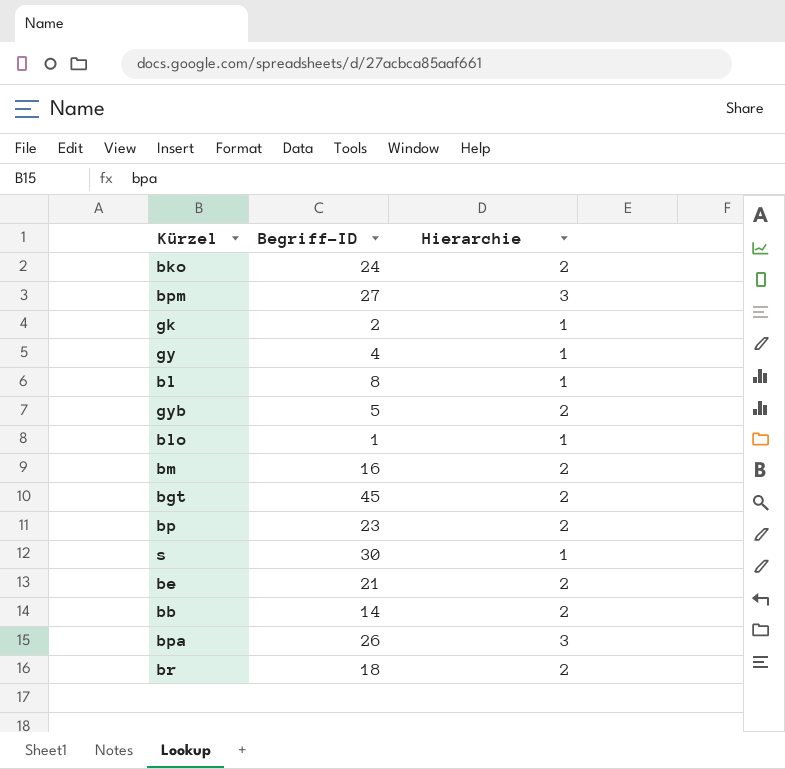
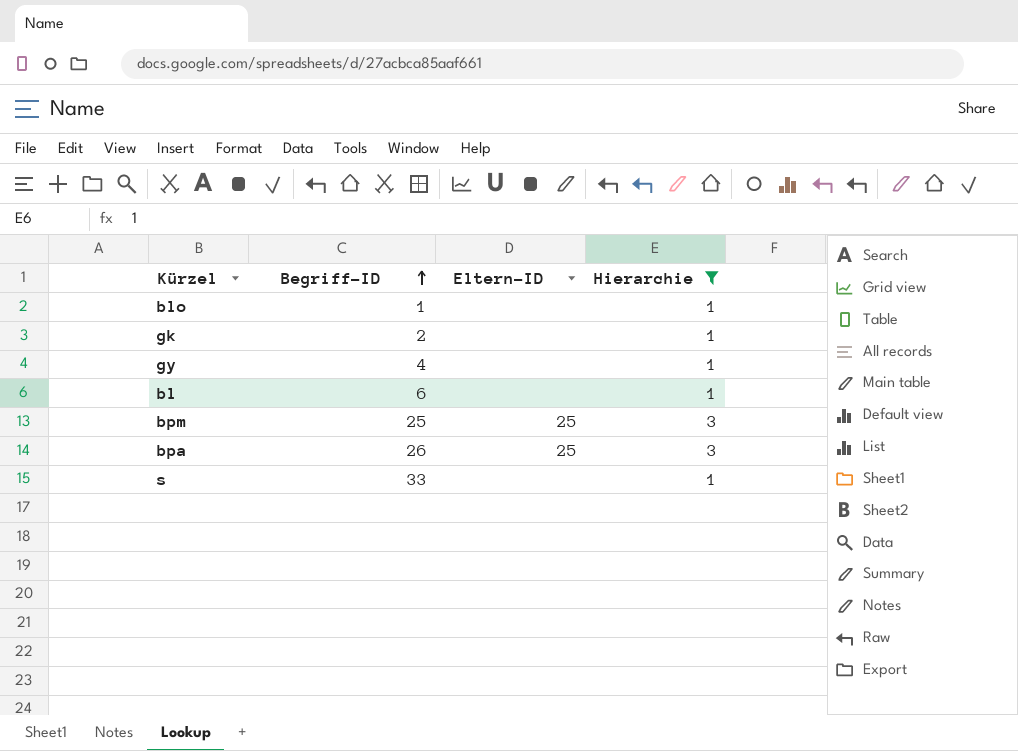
filter: none -> Hierarchie != 2
row order: none -> Begriff-ID ascending
column Eltern-ID | position: none -> 3
bl | Begriff-ID: 8 -> 6
bpm | Begriff-ID: 27 -> 25
s | Begriff-ID: 30 -> 33

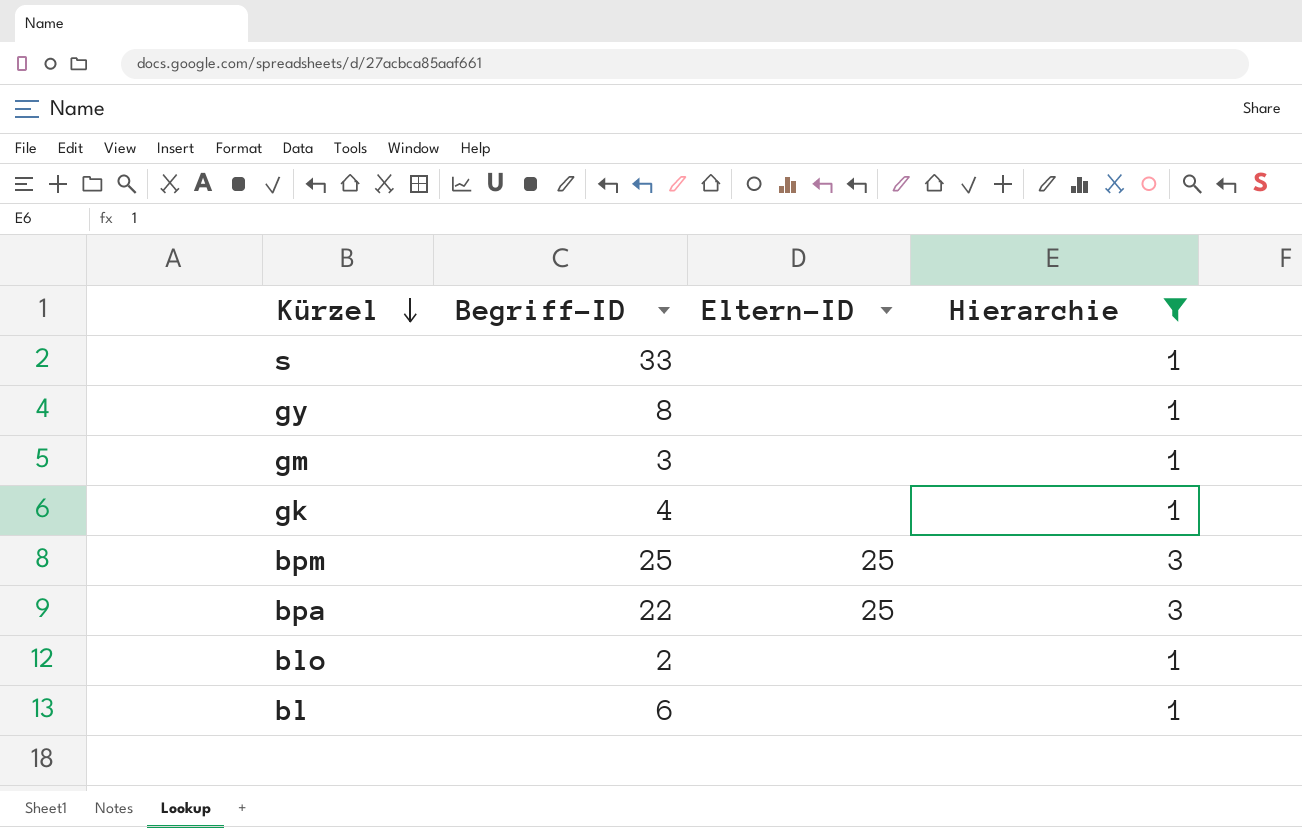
row order: Begriff-ID ascending -> Kürzel descending
gy | Begriff-ID: 4 -> 8
row gm: none -> 3 | none | 1
gk | Begriff-ID: 2 -> 4
bpa | Begriff-ID: 26 -> 22
blo | Begriff-ID: 1 -> 2

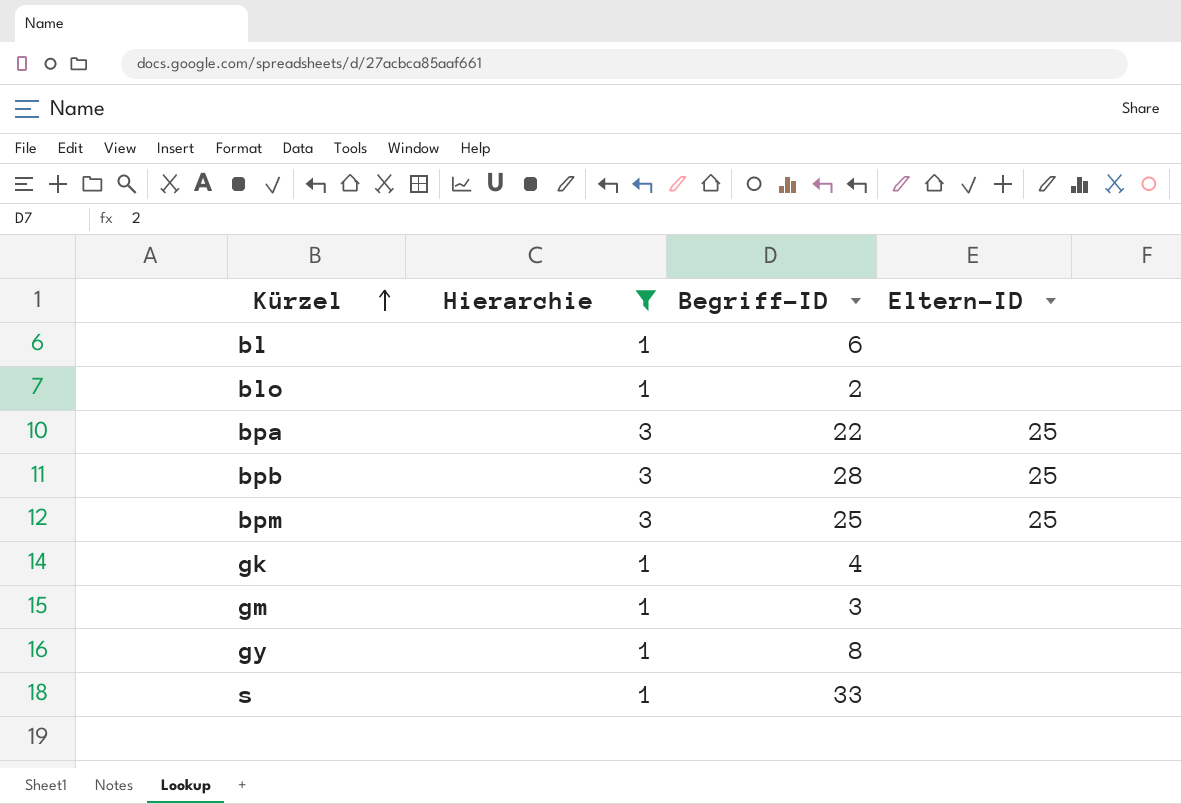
row order: Kürzel descending -> Kürzel ascending
column Hierarchie | position: 4 -> 2
row bpb: none -> 3 | 28 | 25

